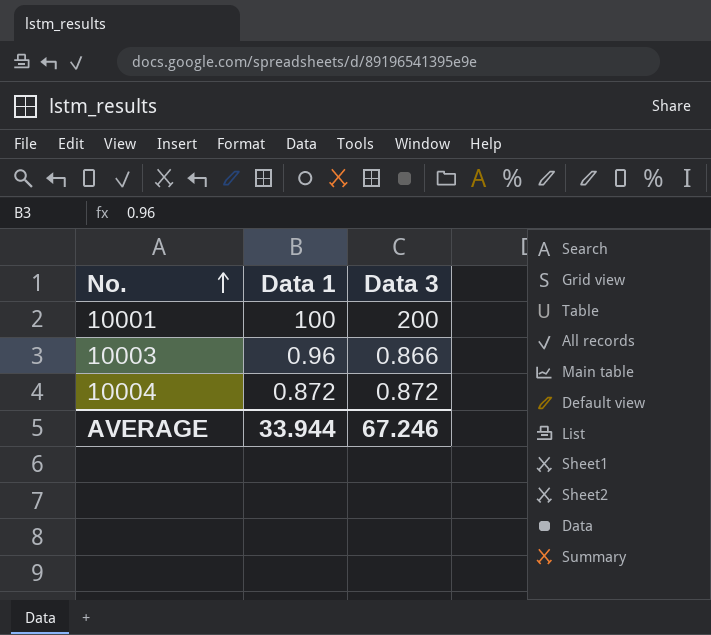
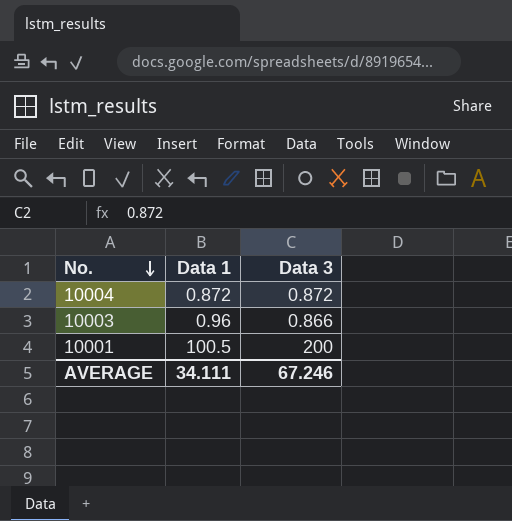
row order: No. ascending -> No. descending
10001 | Data 1: 100 -> 100.5
AVERAGE | Data 1: 33.944 -> 34.111

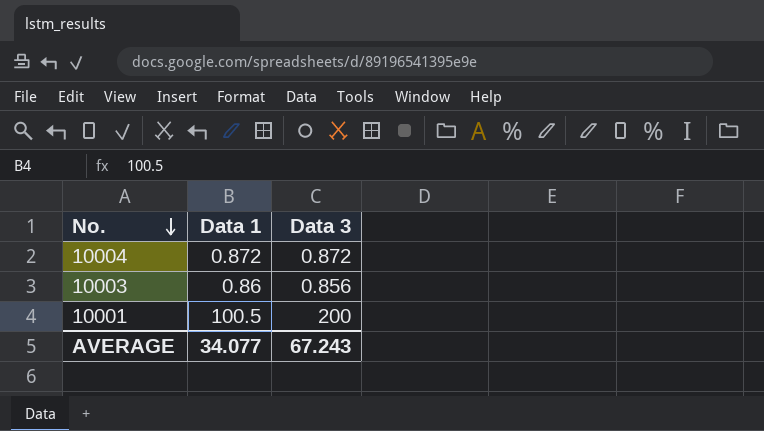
10003 | Data 1: 0.96 -> 0.86
10003 | Data 3: 0.866 -> 0.856
AVERAGE | Data 1: 34.111 -> 34.077
AVERAGE | Data 3: 67.246 -> 67.243

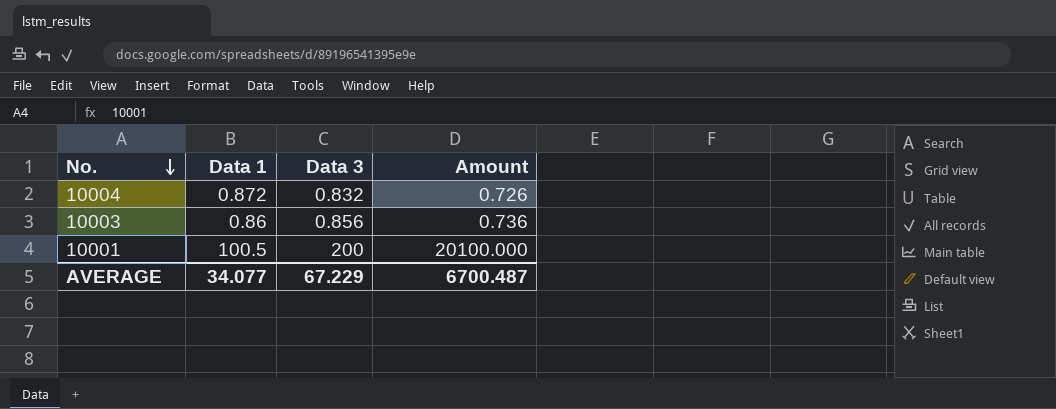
column Amount | formula: none -> [Data 1] * [Data 3]
10004 | Data 3: 0.872 -> 0.832
AVERAGE | Data 3: 67.243 -> 67.229

